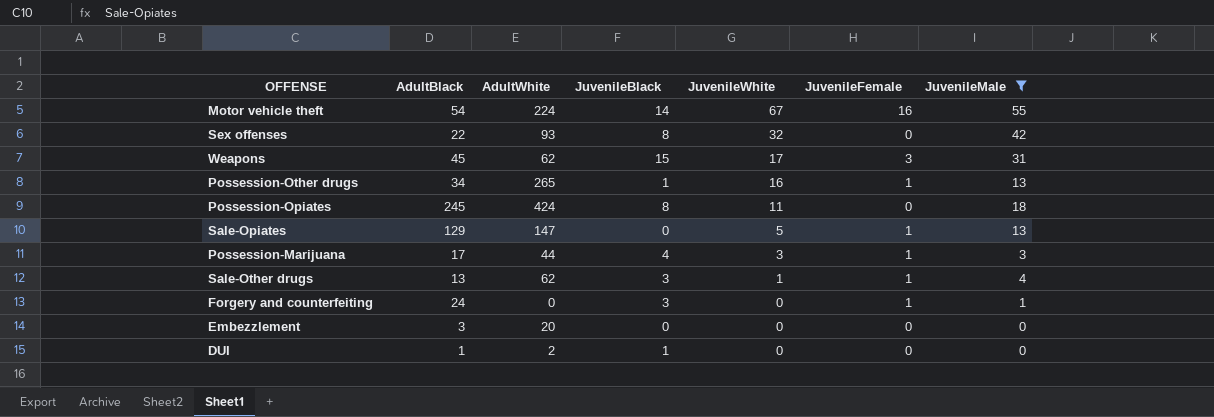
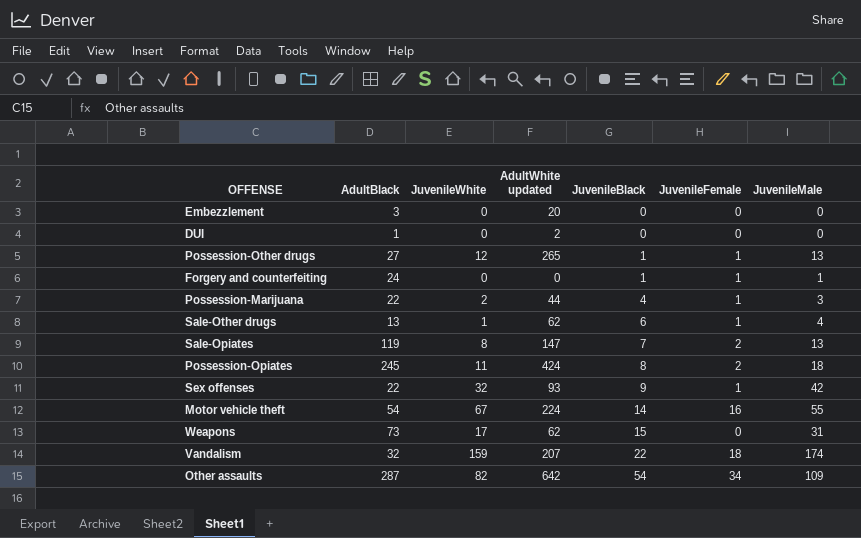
filter: JuvenileMale <= 55 -> none
row order: JuvenileWhite descending -> JuvenileBlack ascending
column JuvenileWhite | position: 5 -> 3
column name: AdultWhite -> AdultWhite updated
DUI | JuvenileBlack: 1 -> 0
Possession-Other drugs | AdultBlack: 34 -> 27
Possession-Other drugs | JuvenileWhite: 16 -> 12
Forgery and counterfeiting | JuvenileBlack: 3 -> 1
Possession-Marijuana | AdultBlack: 17 -> 22
Possession-Marijuana | JuvenileWhite: 3 -> 2
Sale-Other drugs | JuvenileBlack: 3 -> 6
Sale-Opiates | AdultBlack: 129 -> 119
Sale-Opiates | JuvenileWhite: 5 -> 8
Sale-Opiates | JuvenileBlack: 0 -> 7
Sale-Opiates | JuvenileFemale: 1 -> 2
Possession-Opiates | JuvenileFemale: 0 -> 2
Sex offenses | JuvenileBlack: 8 -> 9
Sex offenses | JuvenileFemale: 0 -> 1
Weapons | AdultBlack: 45 -> 73
Weapons | JuvenileFemale: 3 -> 0

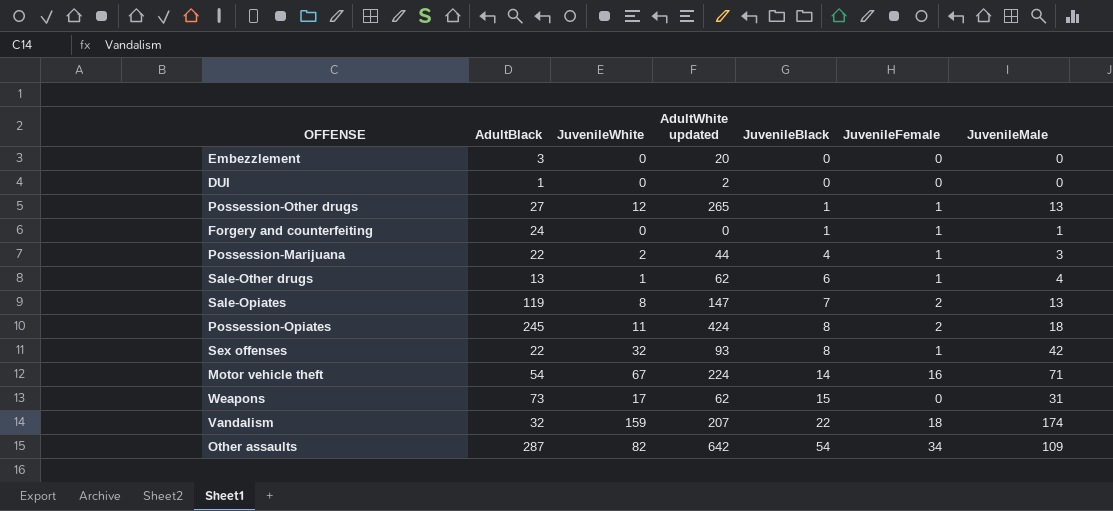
Sex offenses | JuvenileBlack: 9 -> 8
Motor vehicle theft | JuvenileMale: 55 -> 71

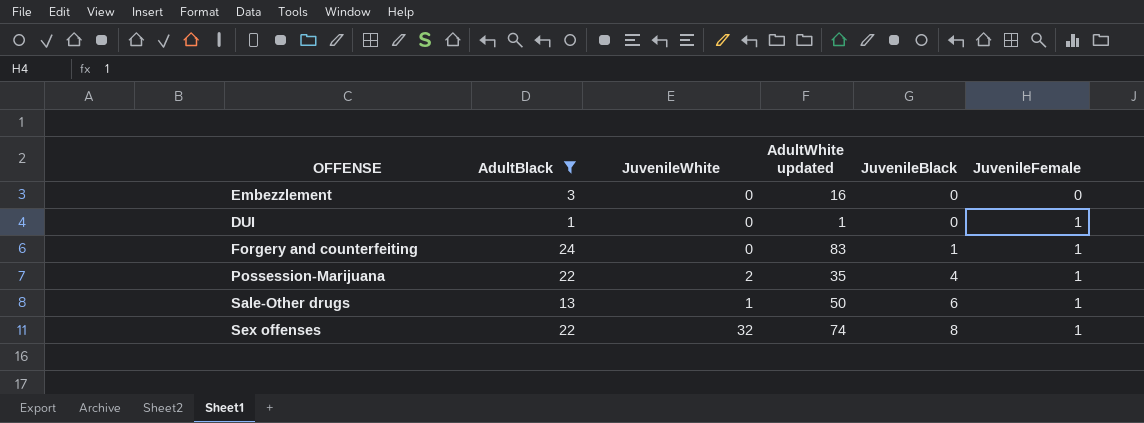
filter: none -> AdultBlack <= 24
column JuvenileMale | position: 7 -> none
Embezzlement | AdultWhite updated: 20 -> 16
DUI | AdultWhite updated: 2 -> 1
DUI | JuvenileFemale: 0 -> 1
Forgery and counterfeiting | AdultWhite updated: 0 -> 83
Possession-Marijuana | AdultWhite updated: 44 -> 35
Sale-Other drugs | AdultWhite updated: 62 -> 50
Sex offenses | AdultWhite updated: 93 -> 74

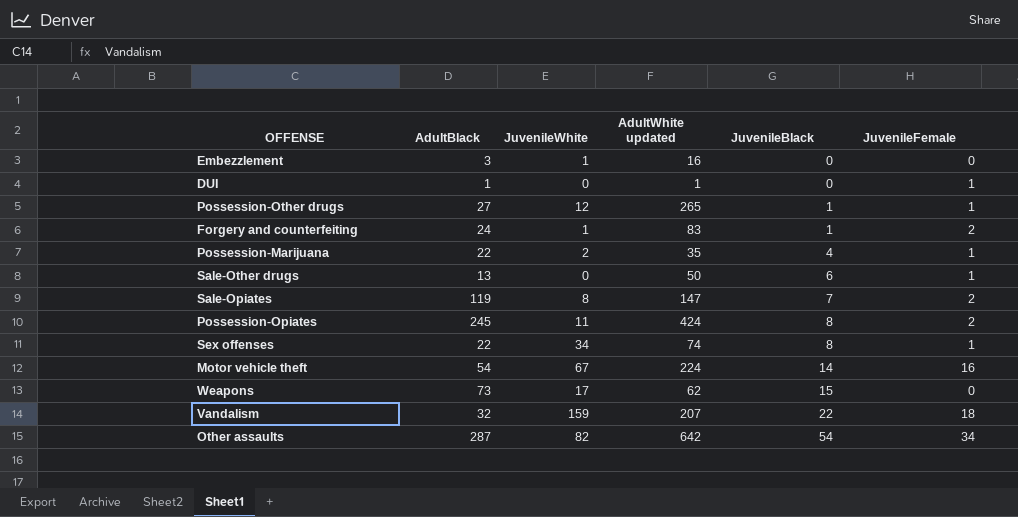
filter: AdultBlack <= 24 -> none
Embezzlement | JuvenileWhite: 0 -> 1
Forgery and counterfeiting | JuvenileWhite: 0 -> 1
Forgery and counterfeiting | JuvenileFemale: 1 -> 2
Sale-Other drugs | JuvenileWhite: 1 -> 0
Sex offenses | JuvenileWhite: 32 -> 34

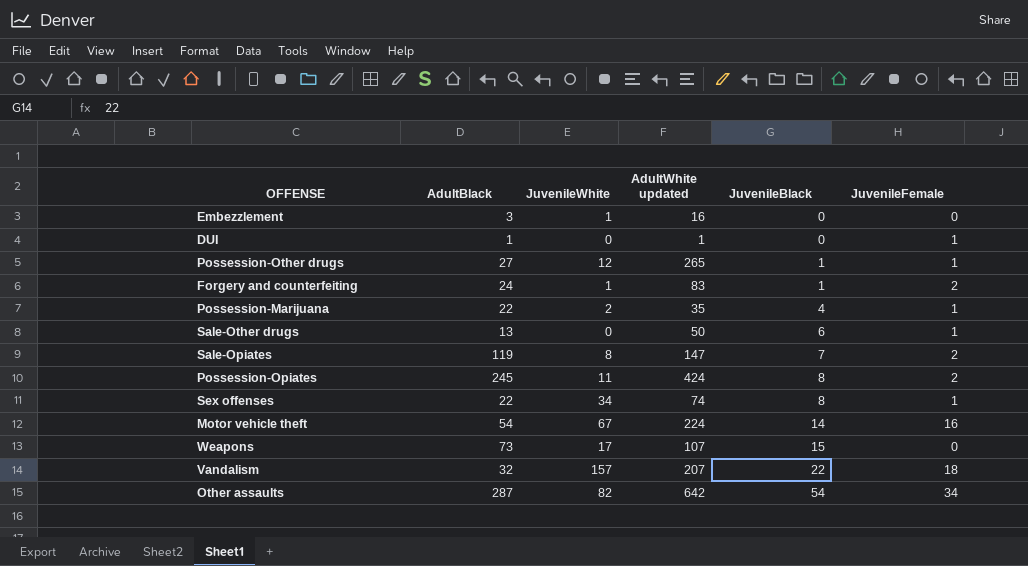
Weapons | AdultWhite updated: 62 -> 107
Vandalism | JuvenileWhite: 159 -> 157

